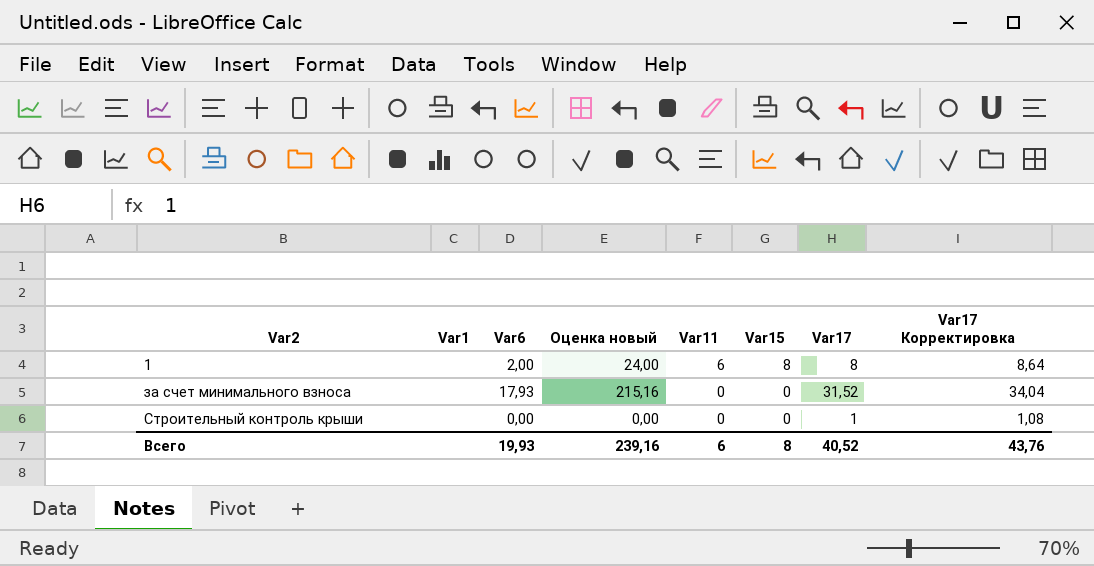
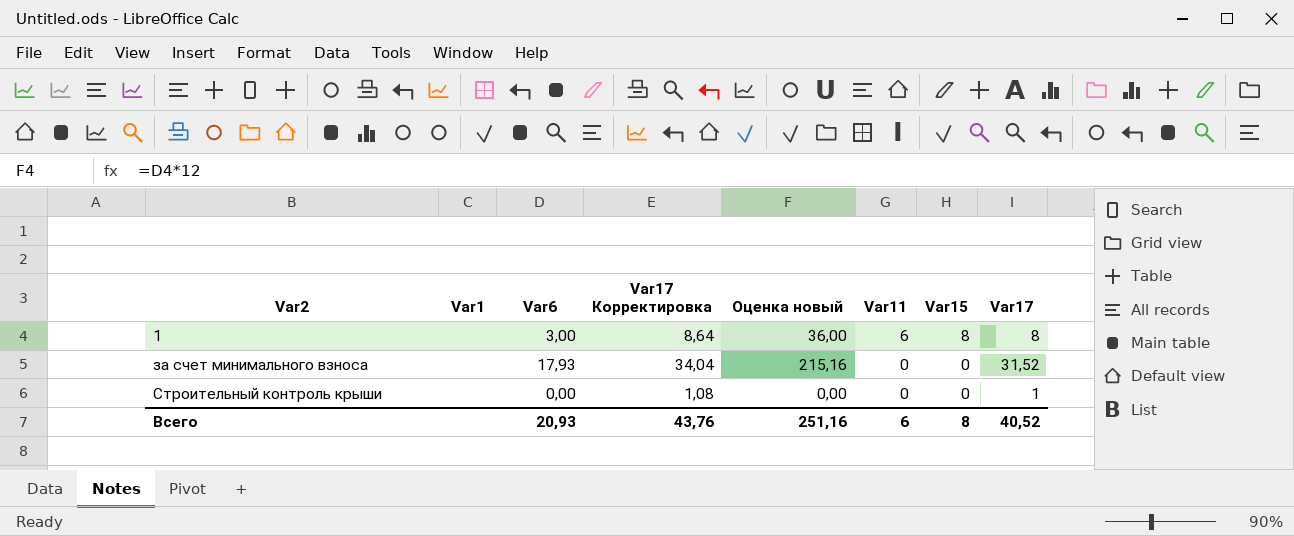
column Var17 Корректировка | position: 8 -> 4
1 | Var6: 2,00 -> 3,00
1 | Оценка новый: 24,00 -> 36,00
Всего | Var6: 19,93 -> 20,93
Всего | Оценка новый: 239,16 -> 251,16

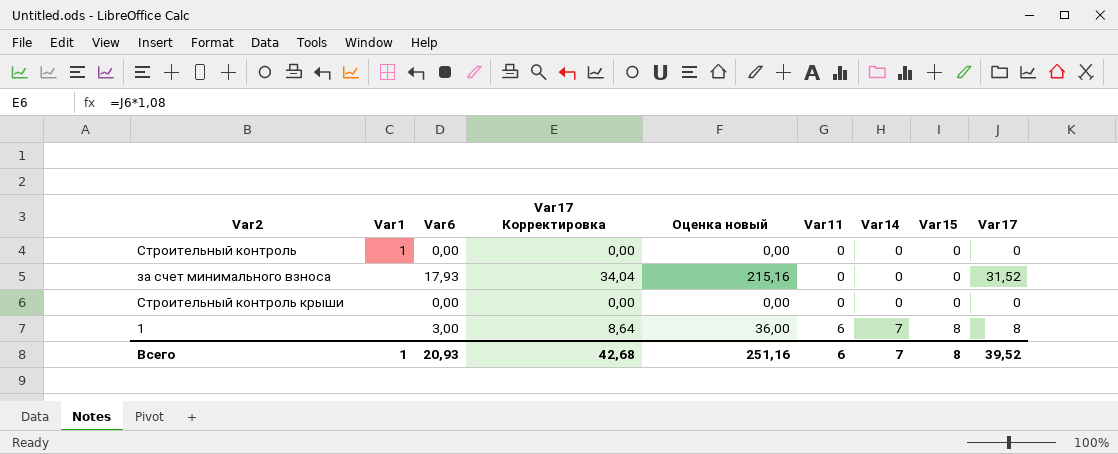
row order: Var2 ascending -> Var11 ascending
column Var14 | position: none -> 7
row Строительный контроль: none -> 1 | 0,00 | 0,00 | 0,00 | 0 | 0 | 0 | 0
Строительный контроль крыши | Var17 Корректировка: 1,08 -> 0,00
Строительный контроль крыши | Var17: 1 -> 0
Всего | Var1: none -> 1
Всего | Var17 Корректировка: 43,76 -> 42,68
Всего | Var17: 40,52 -> 39,52

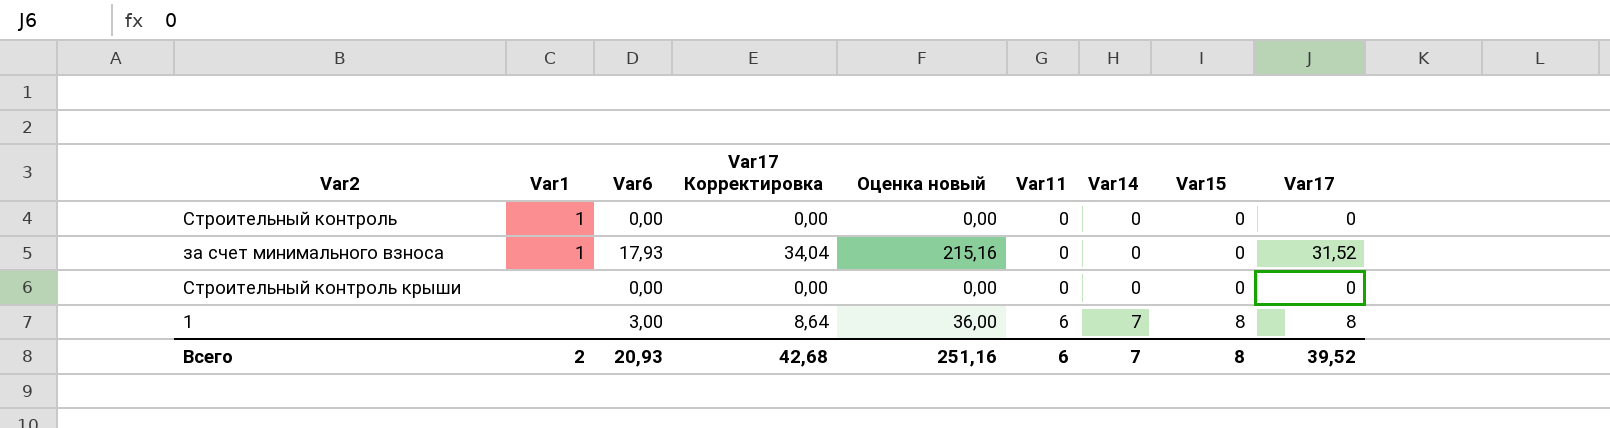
за счет минимального взноса | Var1: none -> 1
Всего | Var1: 1 -> 2

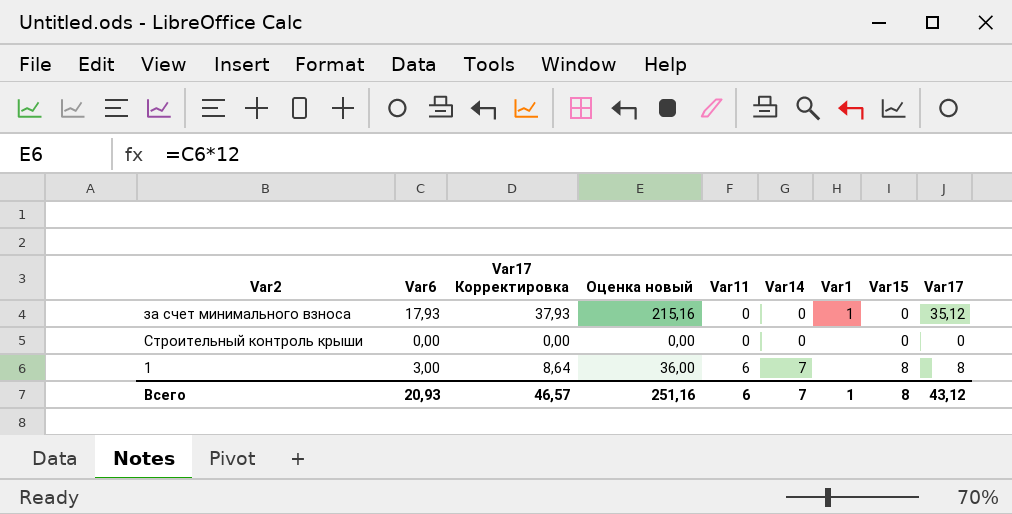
column Var1 | position: 2 -> 7
row Строительный контроль: 1 | 0,00 | 0,00 | 0,00 | 0 | 0 | 0 | 0 -> none
за счет минимального взноса | Var17 Корректировка: 34,04 -> 37,93
за счет минимального взноса | Var17: 31,52 -> 35,12
Всего | Var17 Корректировка: 42,68 -> 46,57
Всего | Var1: 2 -> 1
Всего | Var17: 39,52 -> 43,12

